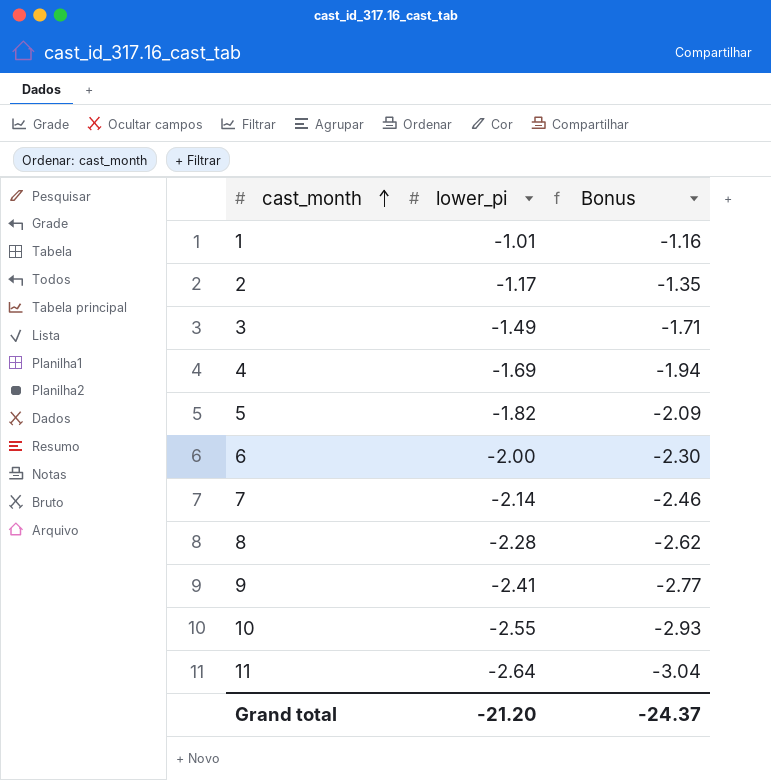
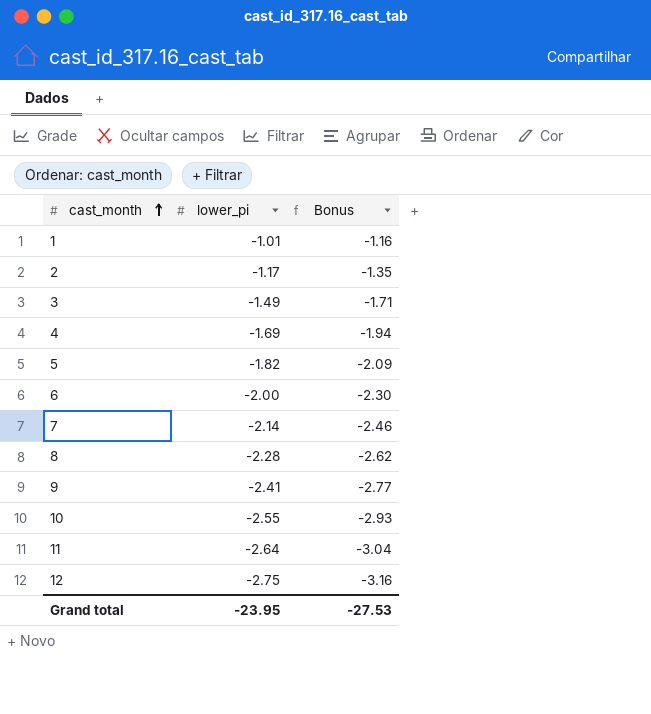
row 12: none -> -2.75 | -3.16
Grand total | lower_pi: -21.20 -> -23.95
Grand total | Bonus: -24.37 -> -27.53

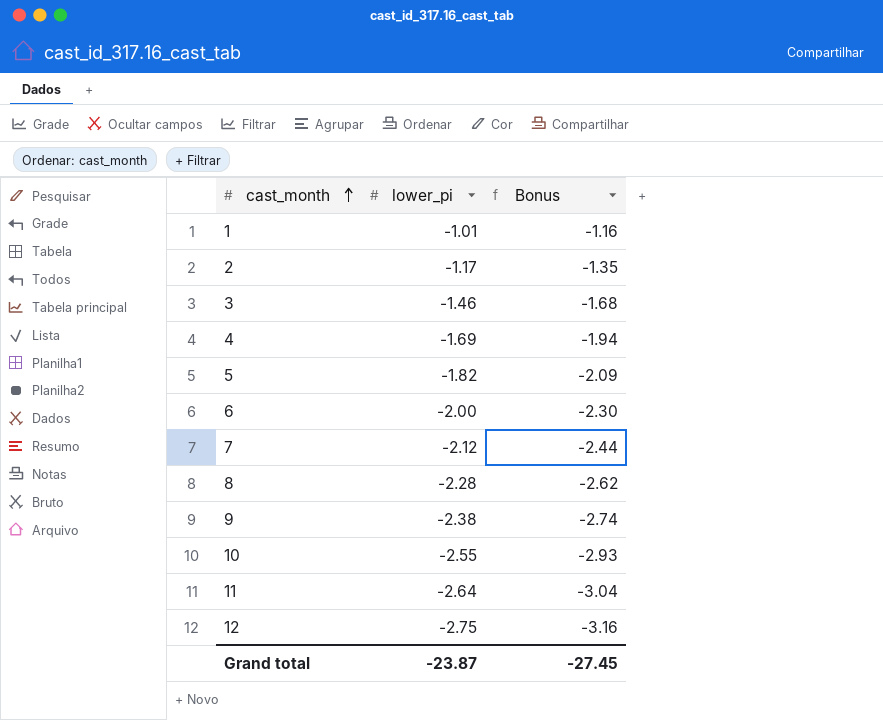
3 | lower_pi: -1.49 -> -1.46
3 | Bonus: -1.71 -> -1.68
7 | lower_pi: -2.14 -> -2.12
7 | Bonus: -2.46 -> -2.44
9 | lower_pi: -2.41 -> -2.38
9 | Bonus: -2.77 -> -2.74
Grand total | lower_pi: -23.95 -> -23.87
Grand total | Bonus: -27.53 -> -27.45

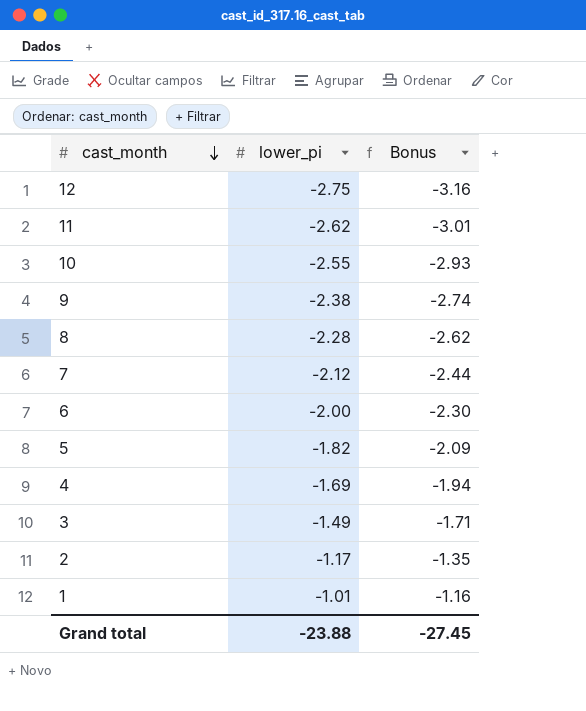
row order: cast_month ascending -> cast_month descending
11 | lower_pi: -2.64 -> -2.62
11 | Bonus: -3.04 -> -3.01
3 | lower_pi: -1.46 -> -1.49
3 | Bonus: -1.68 -> -1.71
Grand total | lower_pi: -23.87 -> -23.88

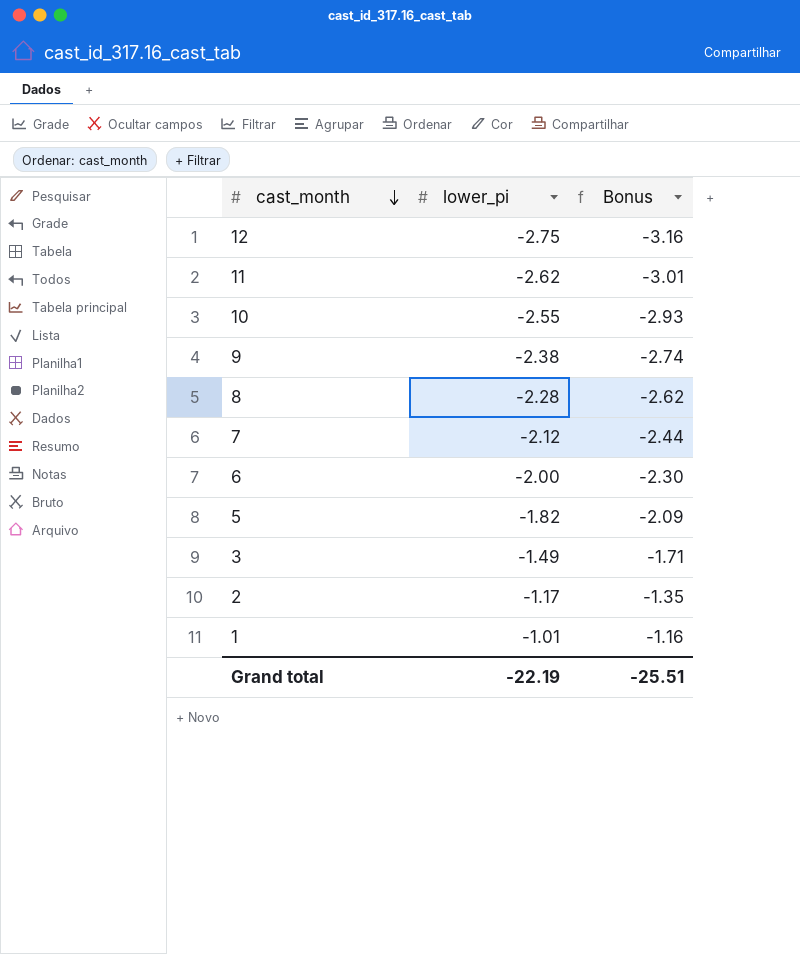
row 4: -1.69 | -1.94 -> none
Grand total | lower_pi: -23.88 -> -22.19
Grand total | Bonus: -27.45 -> -25.51

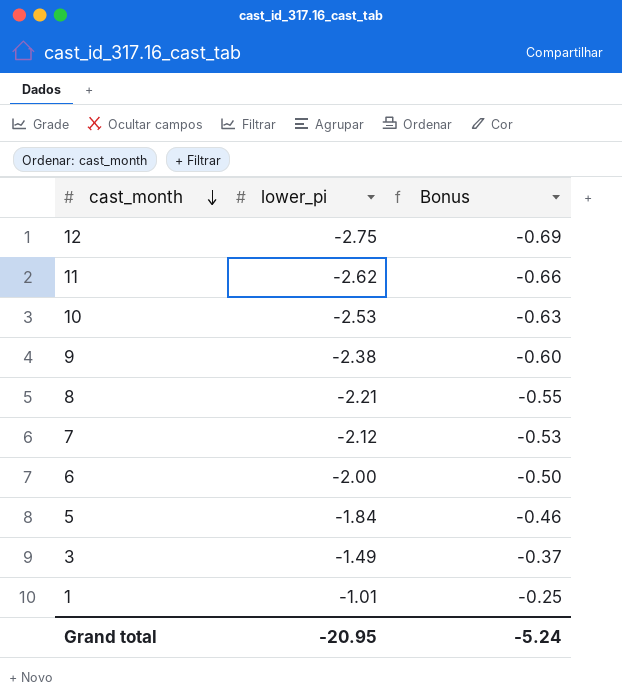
column Bonus | formula: [lower_pi] * 1.15 -> [lower_pi] * 0.25
row 2: -1.17 | -1.35 -> none
10 | lower_pi: -2.55 -> -2.53
8 | lower_pi: -2.28 -> -2.21
5 | lower_pi: -1.82 -> -1.84
Grand total | lower_pi: -22.19 -> -20.95
Grand total | Bonus: -25.51 -> -5.24

